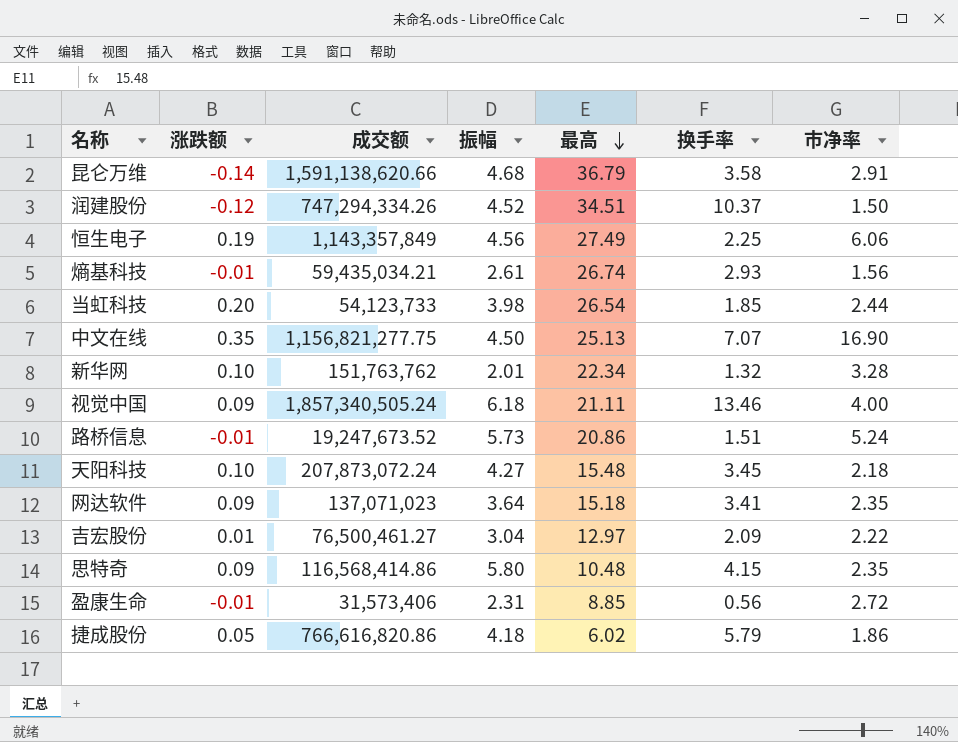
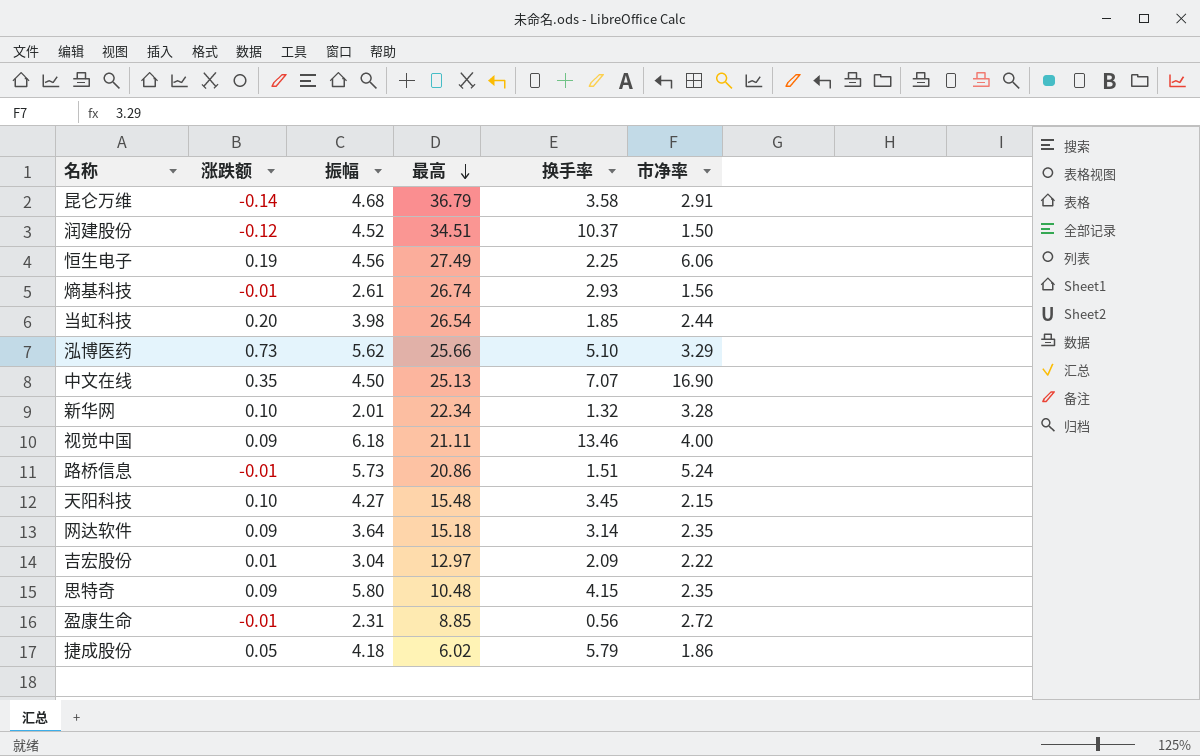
column 成交额 | position: 3 -> none
row 泓博医药: none -> 0.73 | 5.62 | 25.66 | 5.10 | 3.29
天阳科技 | 市净率: 2.18 -> 2.15
网达软件 | 换手率: 3.41 -> 3.14

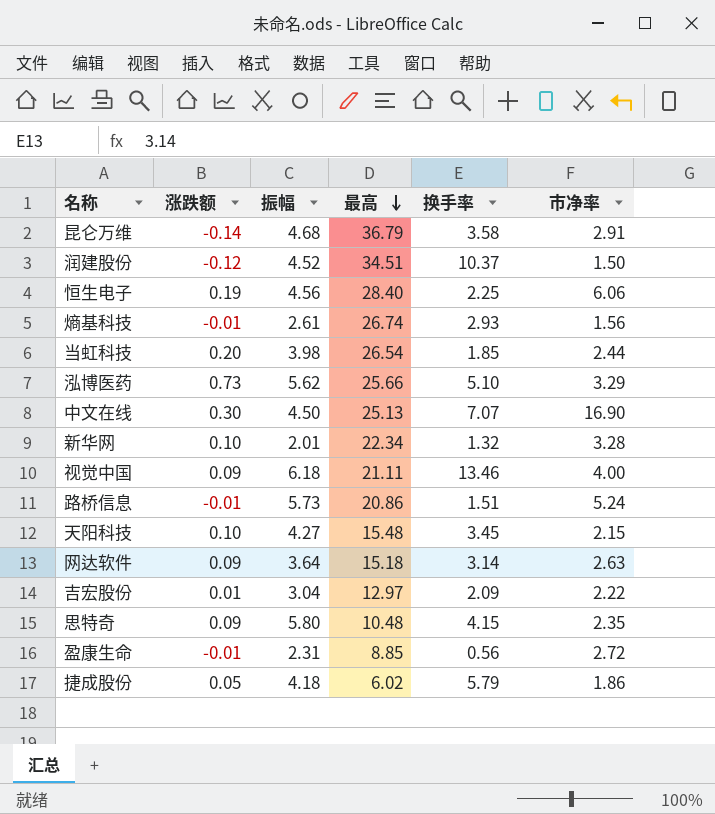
恒生电子 | 最高: 27.49 -> 28.40
中文在线 | 涨跌额: 0.35 -> 0.30
网达软件 | 市净率: 2.35 -> 2.63

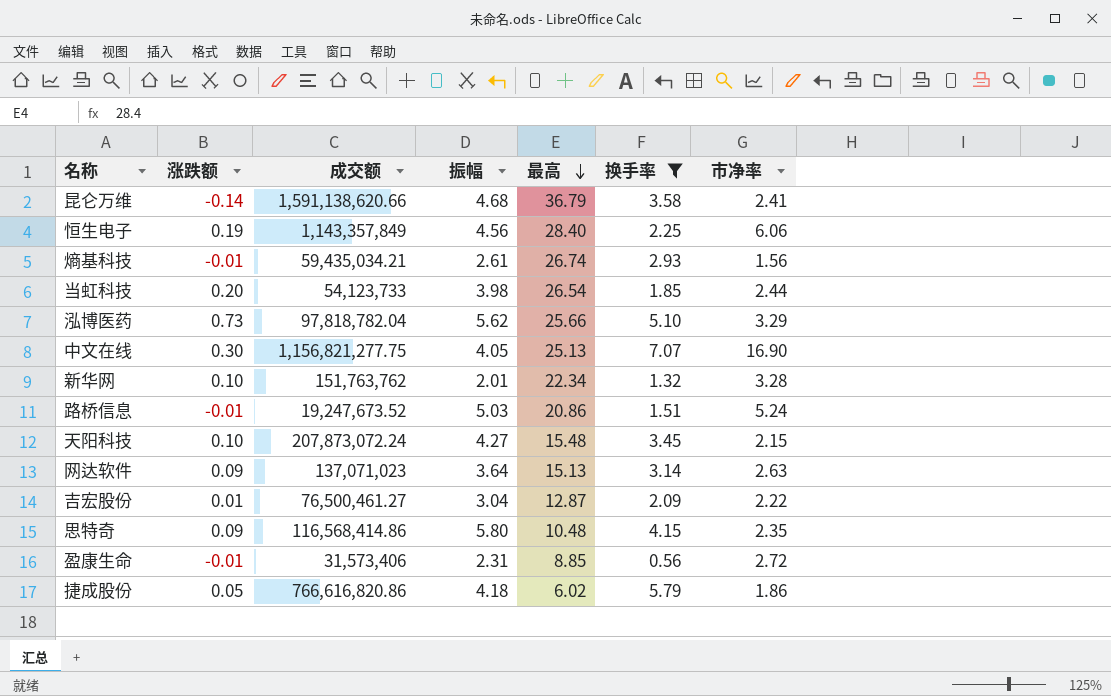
filter: none -> 换手率 <= 7.07
column 成交额 | position: none -> 3
昆仑万维 | 市净率: 2.91 -> 2.41
中文在线 | 振幅: 4.50 -> 4.05
路桥信息 | 振幅: 5.73 -> 5.03
网达软件 | 最高: 15.18 -> 15.13
吉宏股份 | 最高: 12.97 -> 12.87

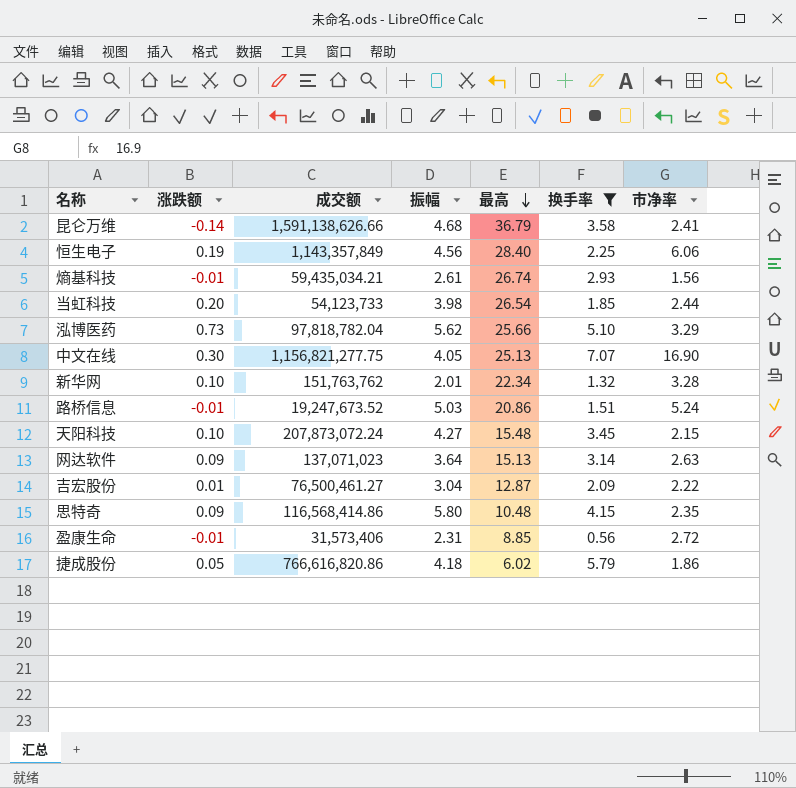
昆仑万维 | 成交额: 1,591,138,620.66 -> 1,591,138,626.66

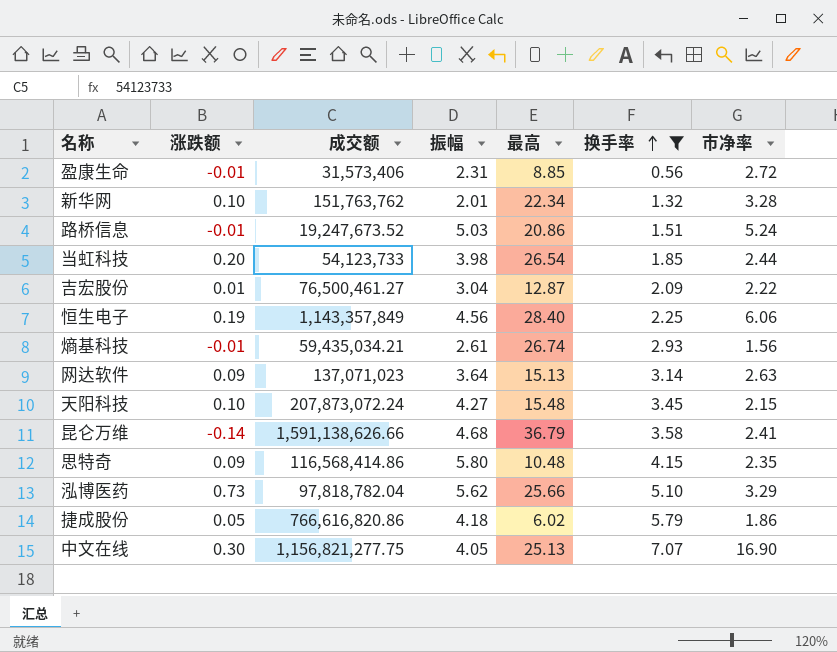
row order: 最高 descending -> 换手率 ascending

